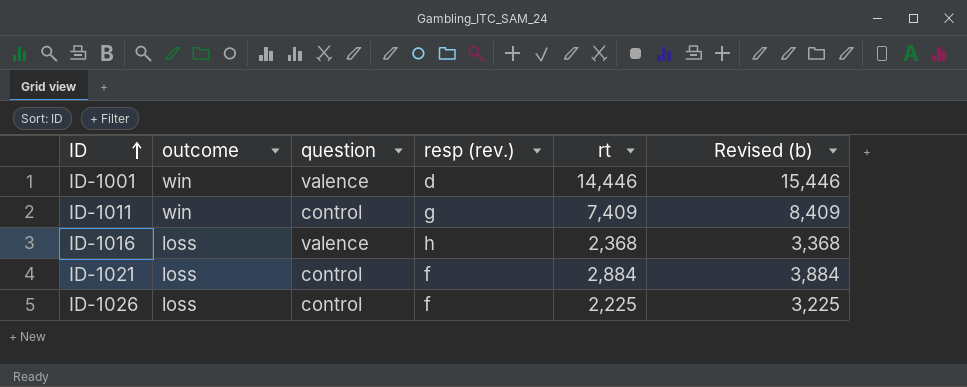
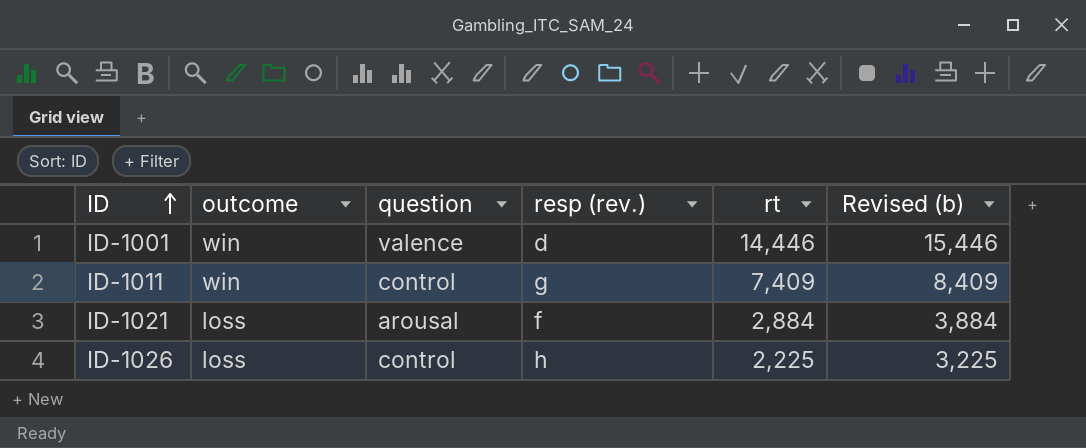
row ID-1016: loss | valence | h | 2,368 | 3,368 -> none
ID-1021 | question: control -> arousal
ID-1026 | resp (rev.): f -> h

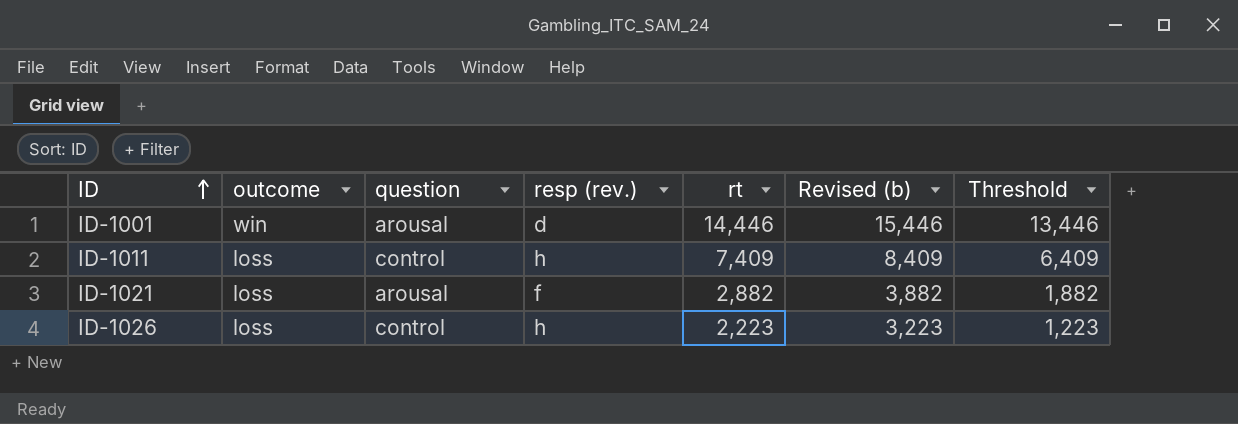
column Threshold | formula: none -> [rt] - 1000
ID-1001 | question: valence -> arousal
ID-1011 | outcome: win -> loss
ID-1011 | resp (rev.): g -> h
ID-1021 | rt: 2,884 -> 2,882
ID-1021 | Revised (b): 3,884 -> 3,882
ID-1026 | rt: 2,225 -> 2,223
ID-1026 | Revised (b): 3,225 -> 3,223

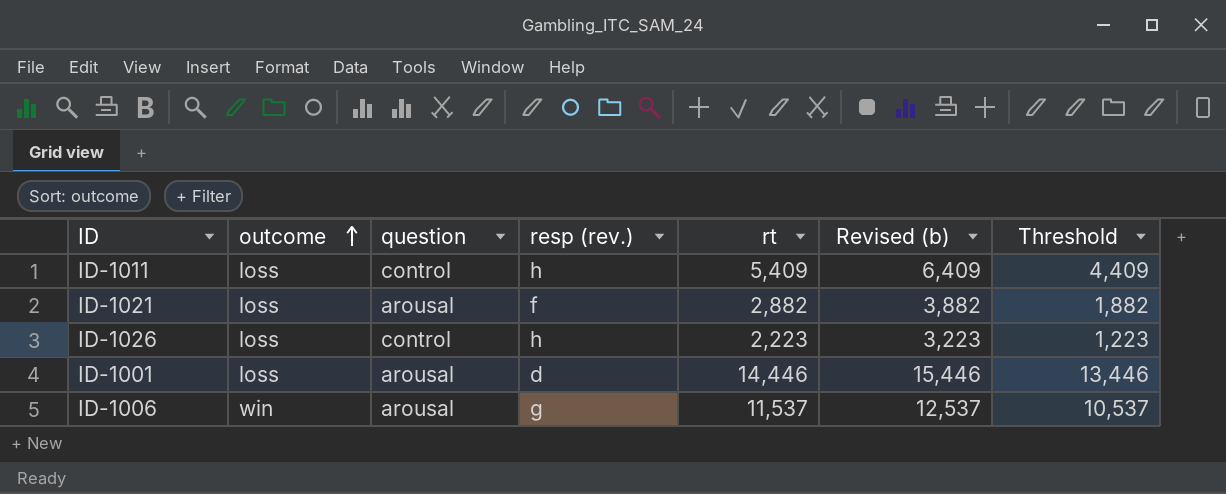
row order: ID ascending -> outcome ascending
ID-1011 | rt: 7,409 -> 5,409
ID-1011 | Revised (b): 8,409 -> 6,409
ID-1011 | Threshold: 6,409 -> 4,409
ID-1001 | outcome: win -> loss
row ID-1006: none -> win | arousal | g | 11,537 | 12,537 | 10,537

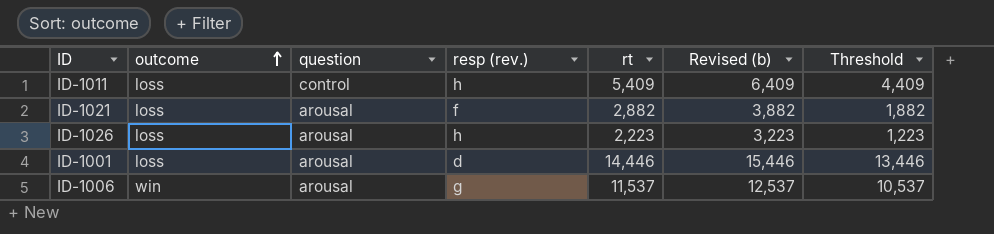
ID-1026 | question: control -> arousal

